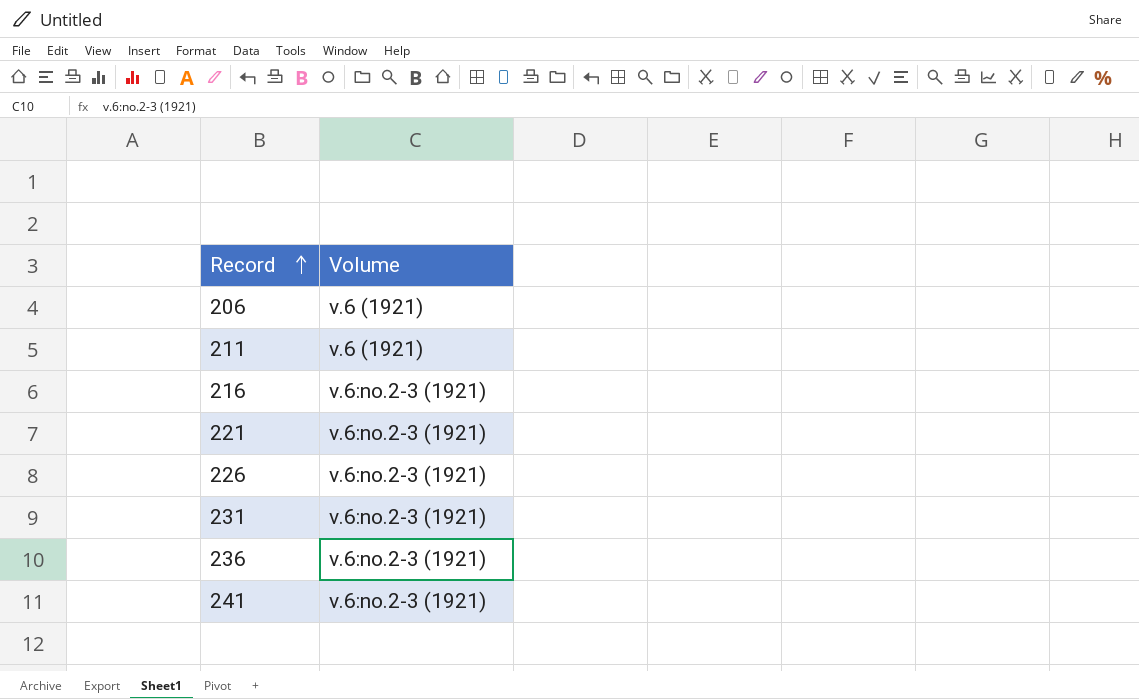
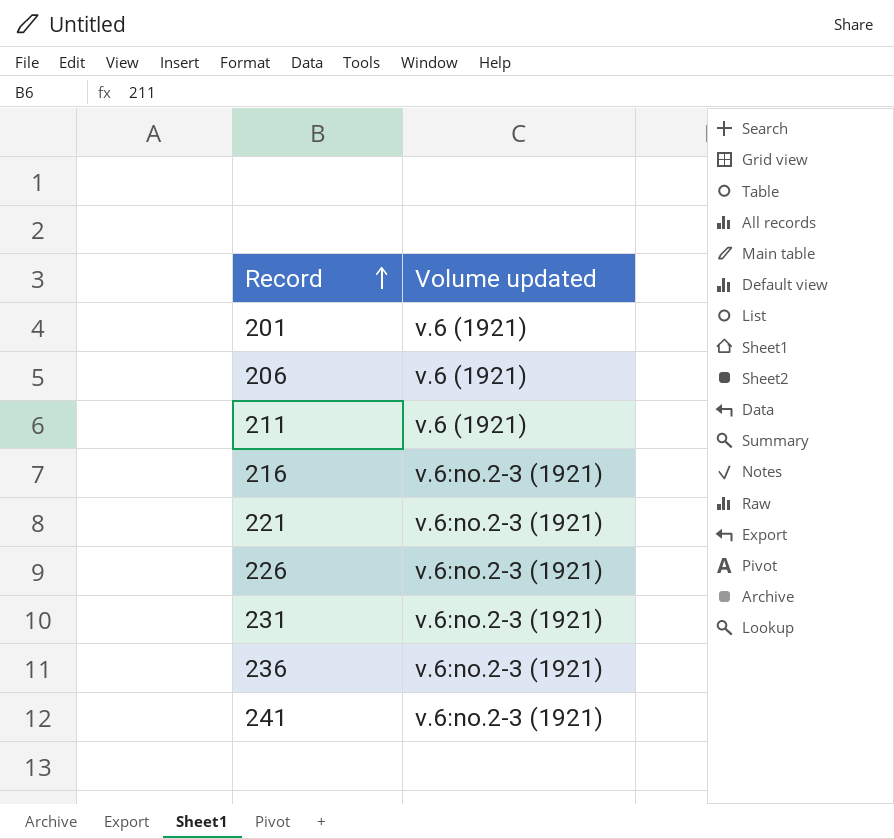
column name: Volume -> Volume updated
row 201: none -> v.6 (1921)

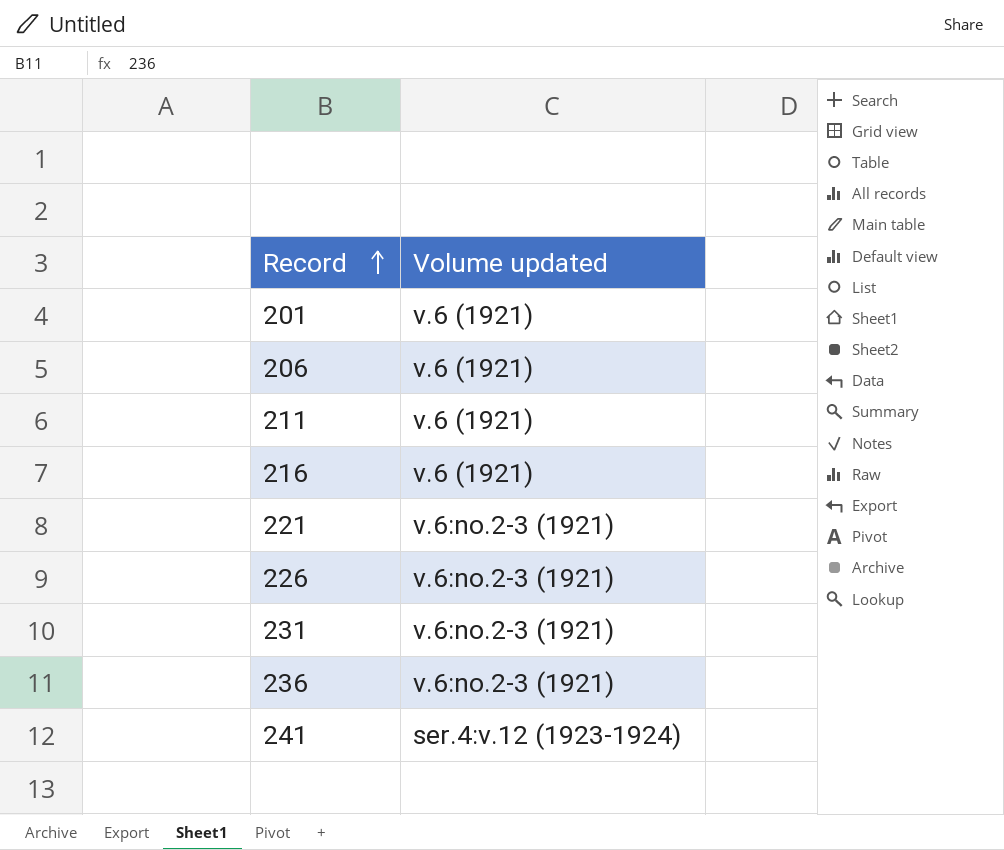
216 | Volume updated: v.6:no.2-3 (1921) -> v.6 (1921)
241 | Volume updated: v.6:no.2-3 (1921) -> ser.4:v.12 (1923-1924)

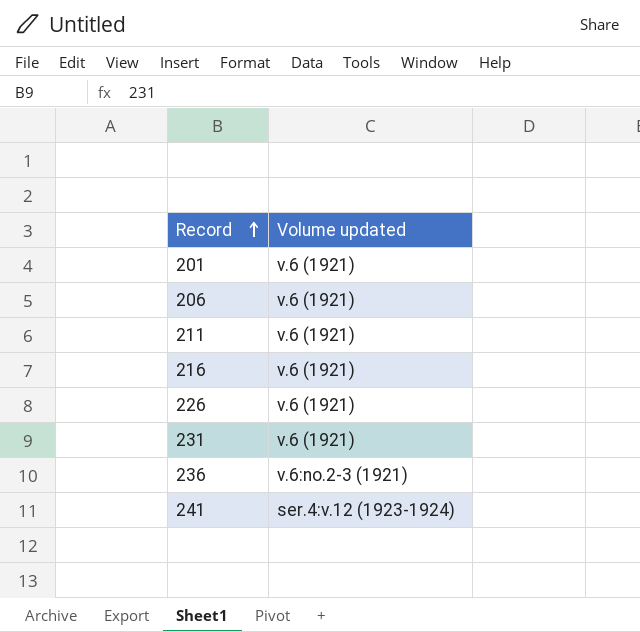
row 221: v.6:no.2-3 (1921) -> none
226 | Volume updated: v.6:no.2-3 (1921) -> v.6 (1921)
231 | Volume updated: v.6:no.2-3 (1921) -> v.6 (1921)

